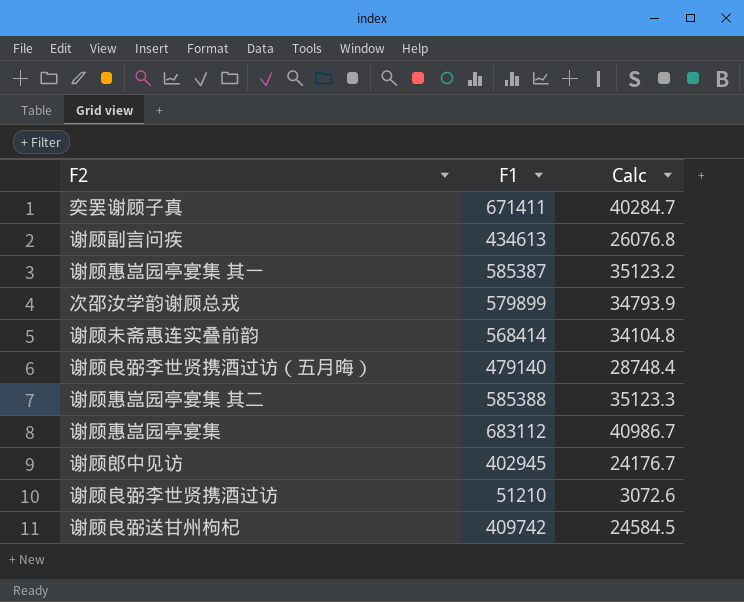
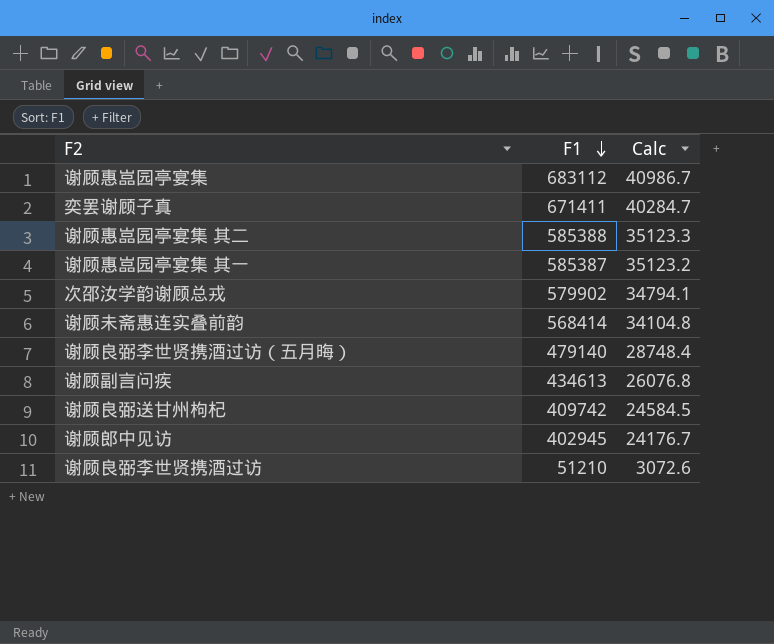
row order: none -> F1 descending
次邵汝学韵谢顾总戎 | F1: 579899 -> 579902
次邵汝学韵谢顾总戎 | Calc: 34793.9 -> 34794.1

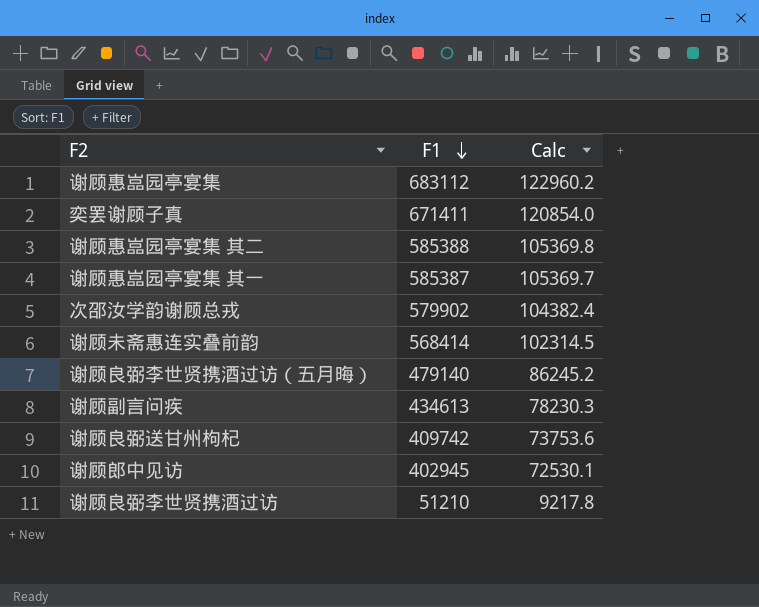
column Calc | formula: [F1] * 0.06 -> [F1] * 0.18

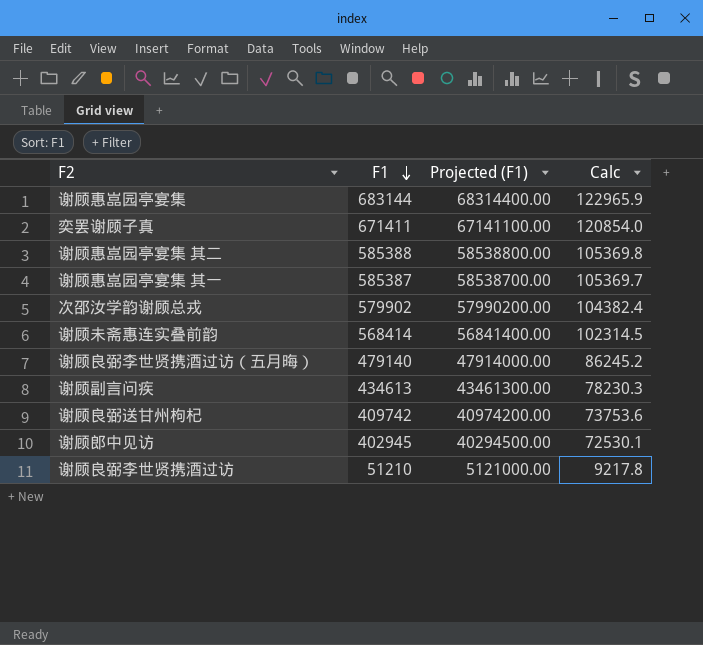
column Projected (F1) | formula: none -> [F1] * 100
谢顾惠嵓园亭宴集 | F1: 683112 -> 683144
谢顾惠嵓园亭宴集 | Calc: 122960.2 -> 122965.9

